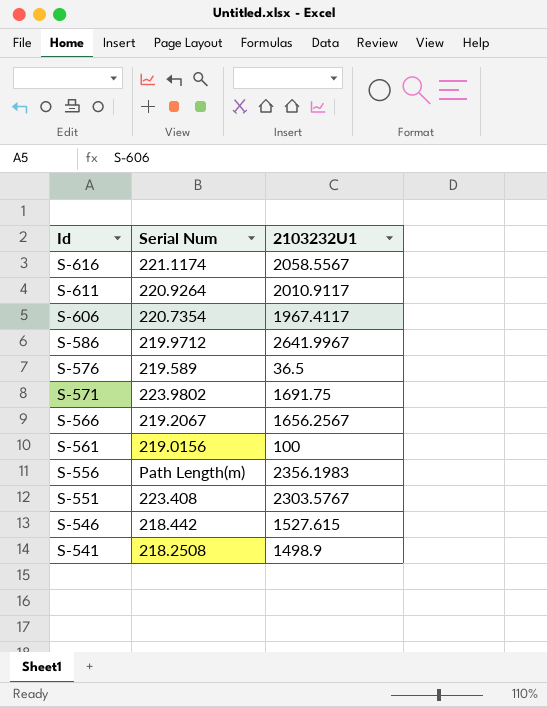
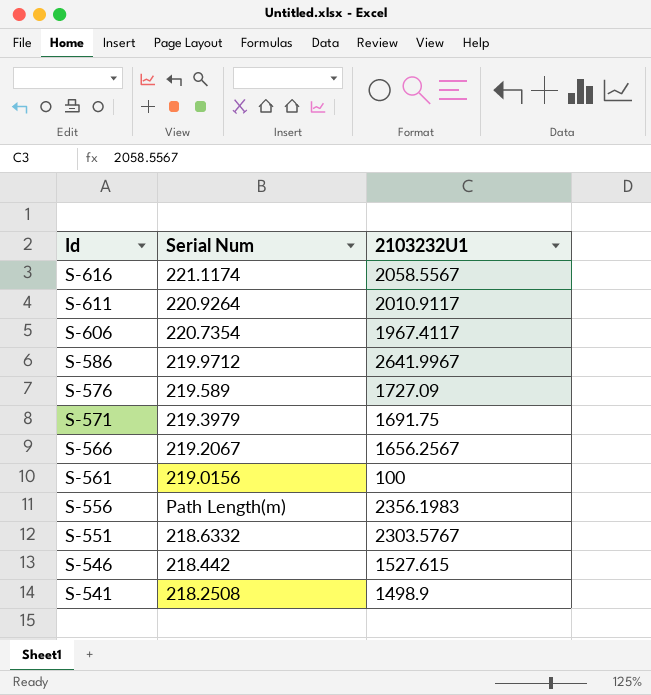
S-576 | 2103232U1: 36.5 -> 1727.09
S-571 | Serial Num: 223.9802 -> 219.3979
S-551 | Serial Num: 223.408 -> 218.6332

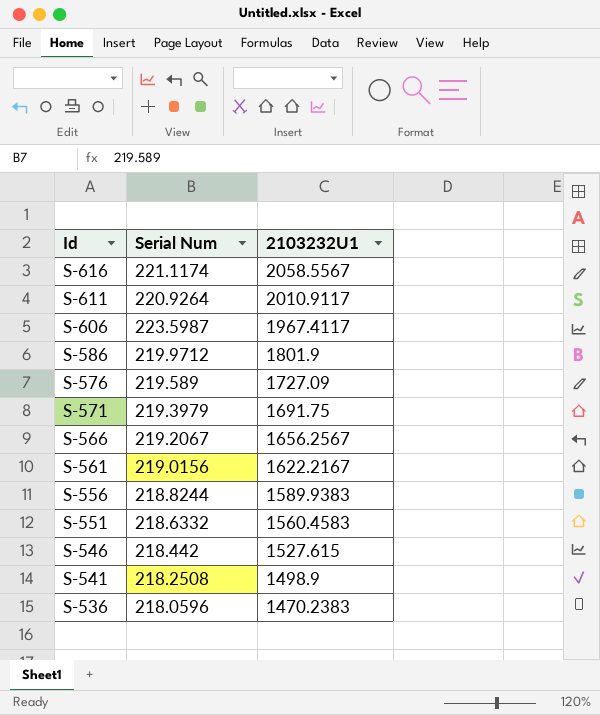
S-606 | Serial Num: 220.7354 -> 223.5987
S-586 | 2103232U1: 2641.9967 -> 1801.9
S-561 | 2103232U1: 100 -> 1622.2167
S-556 | Serial Num: Path Length(m) -> 218.8244
S-556 | 2103232U1: 2356.1983 -> 1589.9383
S-551 | 2103232U1: 2303.5767 -> 1560.4583
row S-536: none -> 218.0596 | 1470.2383

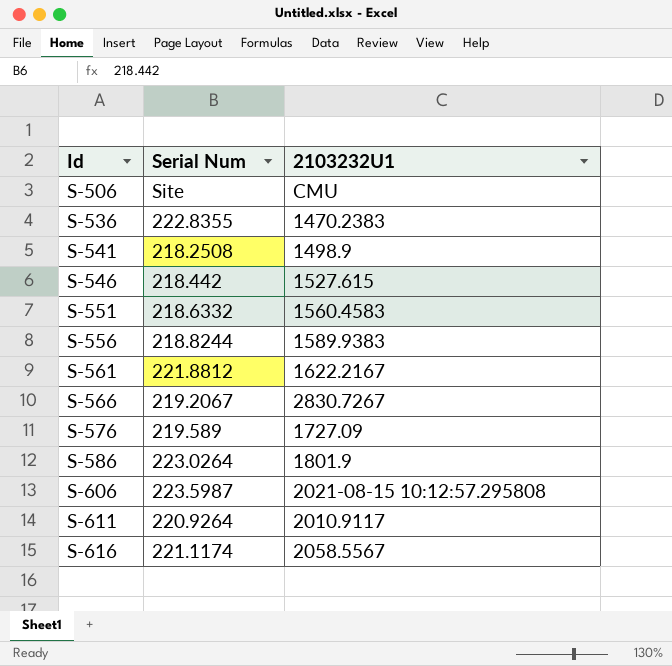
row order: Id descending -> Id ascending
row S-571: 219.3979 | 1691.75 -> none
row S-506: none -> Site | CMU
S-536 | Serial Num: 218.0596 -> 222.8355
S-561 | Serial Num: 219.0156 -> 221.8812
S-566 | 2103232U1: 1656.2567 -> 2830.7267
S-586 | Serial Num: 219.9712 -> 223.0264
S-606 | 2103232U1: 1967.4117 -> 2021-08-15 10:12:57.295808

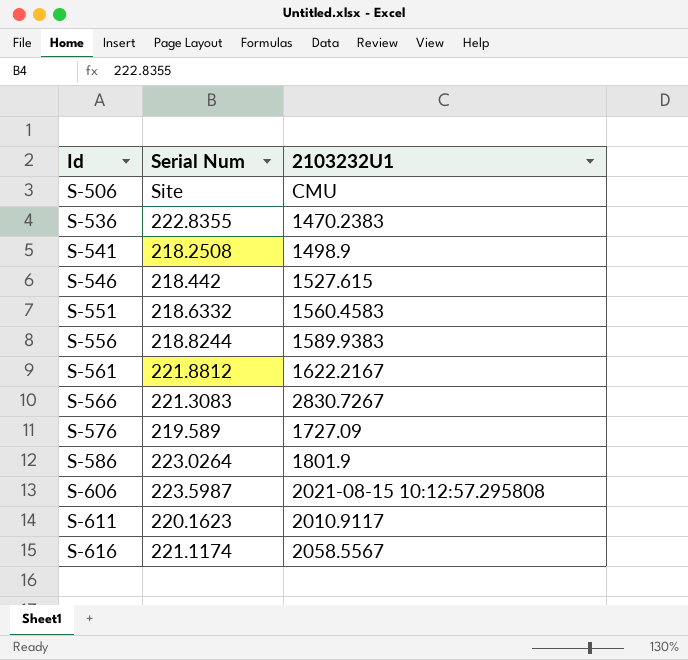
S-566 | Serial Num: 219.2067 -> 221.3083
S-611 | Serial Num: 220.9264 -> 220.1623

